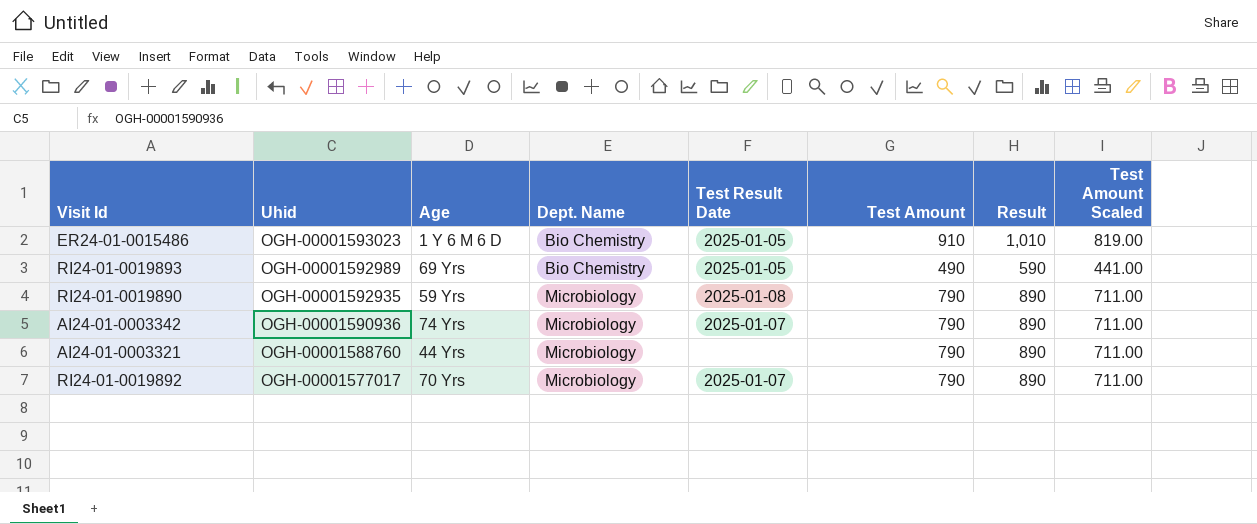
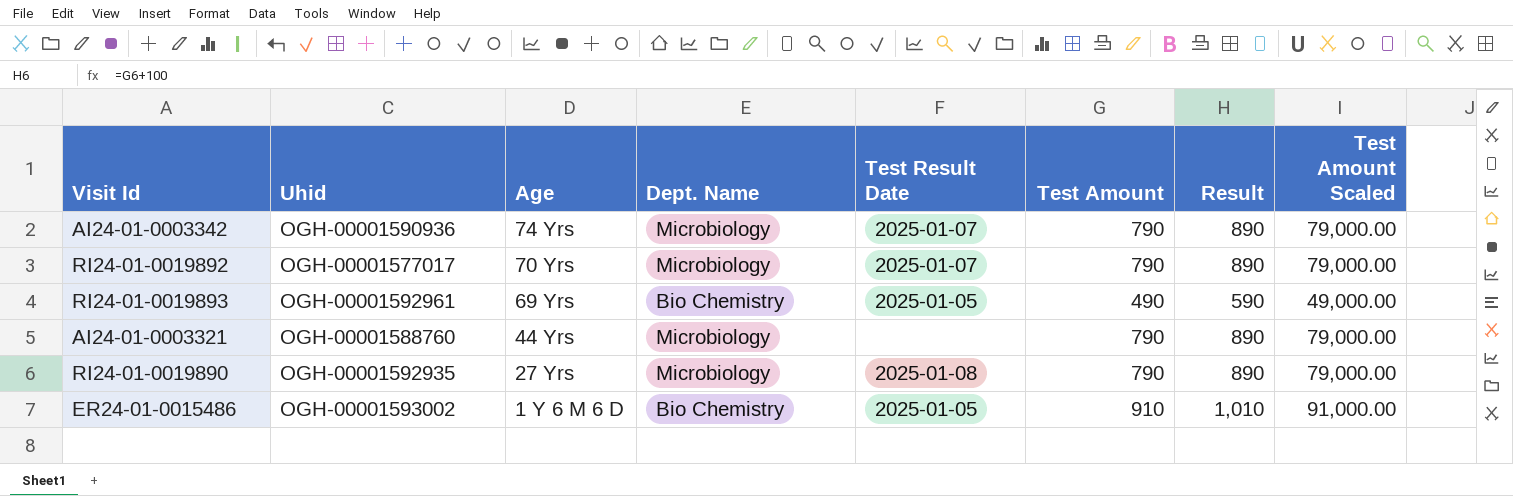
row order: Uhid descending -> Age descending
column Test Amount Scaled | formula: [Test Amount] * 0.9 -> [Test Amount] * 100
RI24-01-0019893 | Uhid: OGH-00001592989 -> OGH-00001592961
RI24-01-0019890 | Age: 59 Yrs -> 27 Yrs
ER24-01-0015486 | Uhid: OGH-00001593023 -> OGH-00001593002

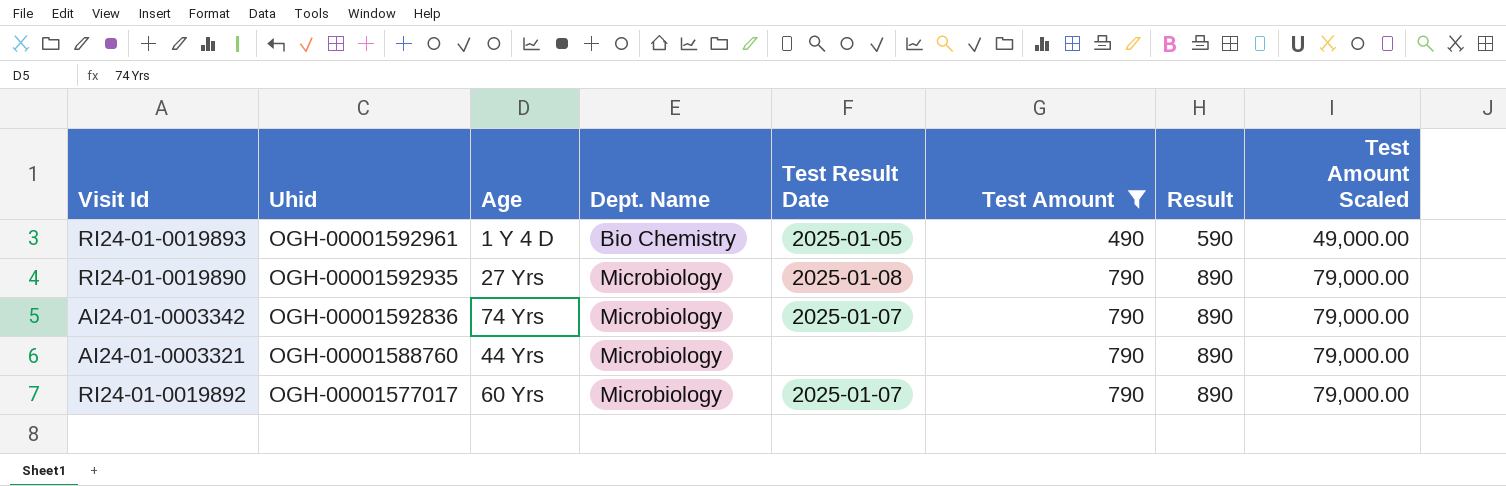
filter: none -> Test Amount != 910
row order: Age descending -> Uhid descending
RI24-01-0019893 | Age: 69 Yrs -> 1 Y 4 D
AI24-01-0003342 | Uhid: OGH-00001590936 -> OGH-00001592836
RI24-01-0019892 | Age: 70 Yrs -> 60 Yrs

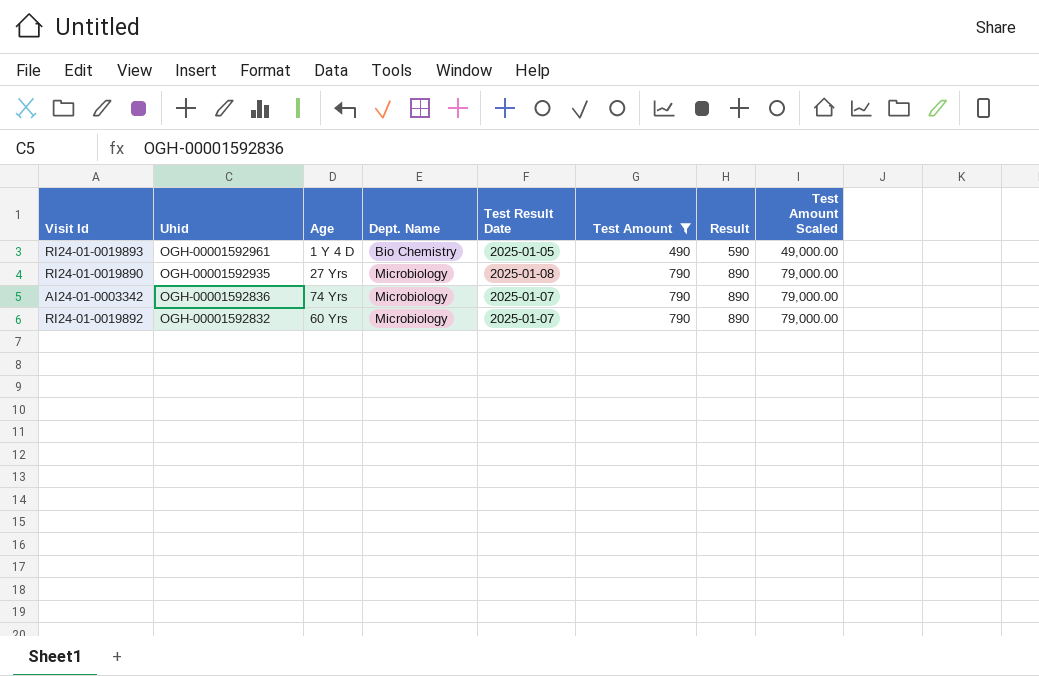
row AI24-01-0003321: OGH-00001588760 | 44 Yrs | Microbiology | none | 790 | 890 | 79,000.00 -> none
RI24-01-0019892 | Uhid: OGH-00001577017 -> OGH-00001592832

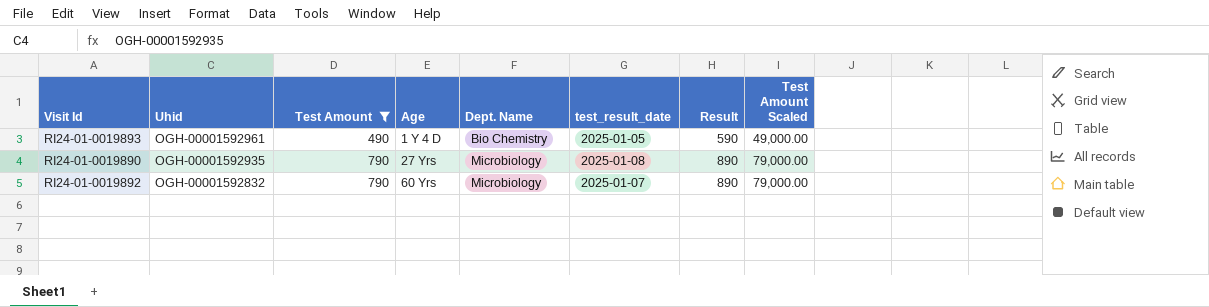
column Test Amount | position: 6 -> 3
column name: Test Result Date -> test_result_date
row AI24-01-0003342: OGH-00001592836 | 74 Yrs | Microbiology | 2025-01-07 | 790 | 890 | 79,000.00 -> none

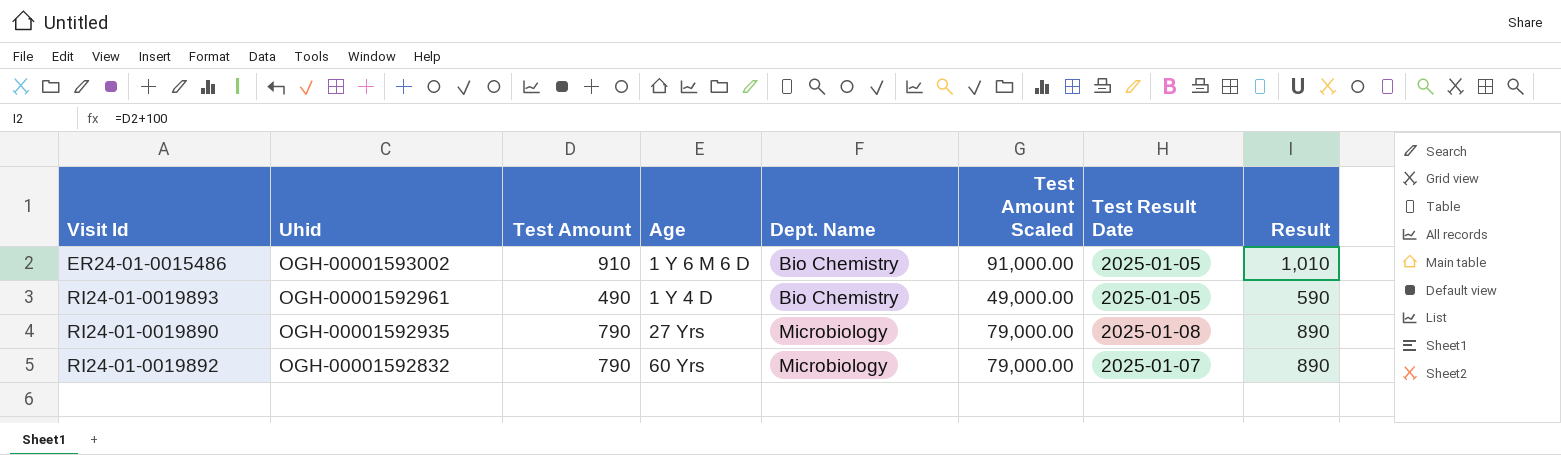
filter: Test Amount != 910 -> none
column Test Amount Scaled | position: 8 -> 6
column name: test_result_date -> Test Result Date

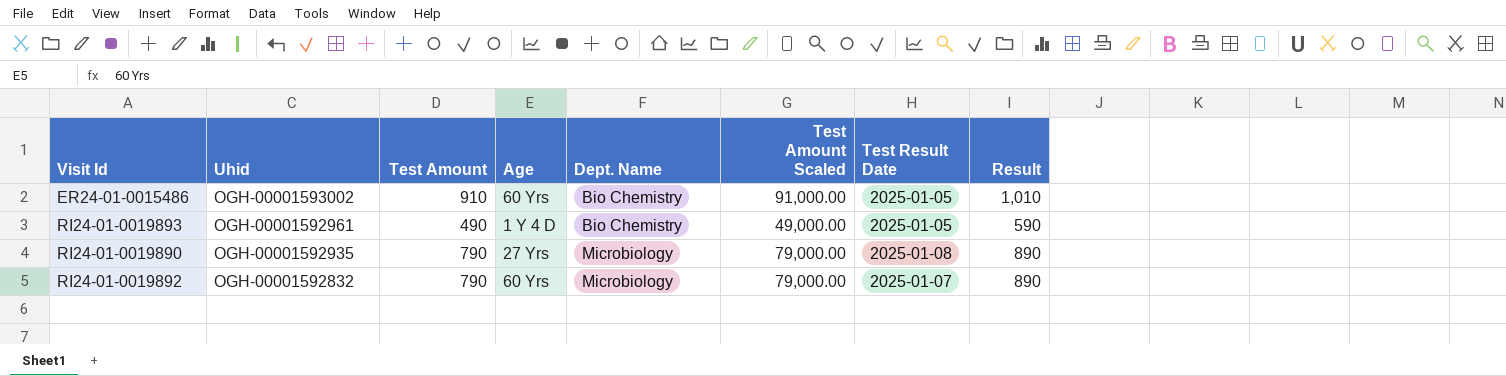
ER24-01-0015486 | Age: 1 Y 6 M 6 D -> 60 Yrs

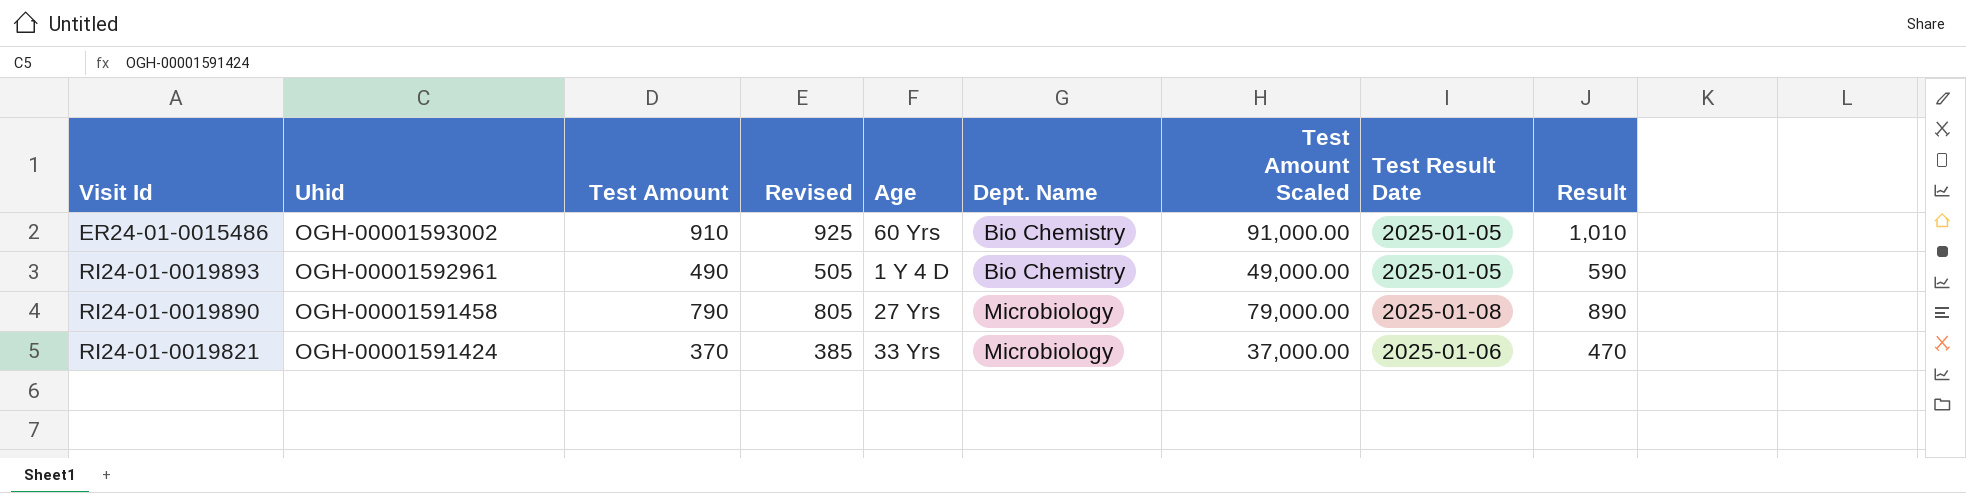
column Revised | formula: none -> [Test Amount] + 15
row RI24-01-0019892: OGH-00001592832 | 790 | 60 Yrs | Microbiology | 79,000.00 | 2025-01-07 | 890 -> none
RI24-01-0019890 | Uhid: OGH-00001592935 -> OGH-00001591458
row RI24-01-0019821: none -> OGH-00001591424 | 370 | 385 | 33 Yrs | Microbiology | 37,000.00 | 2025-01-06 | 470

